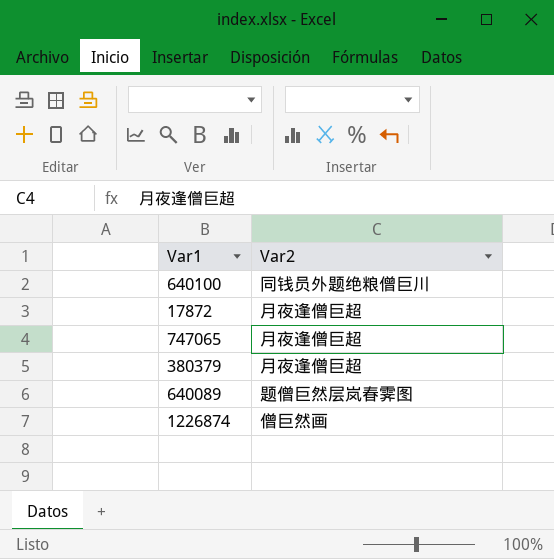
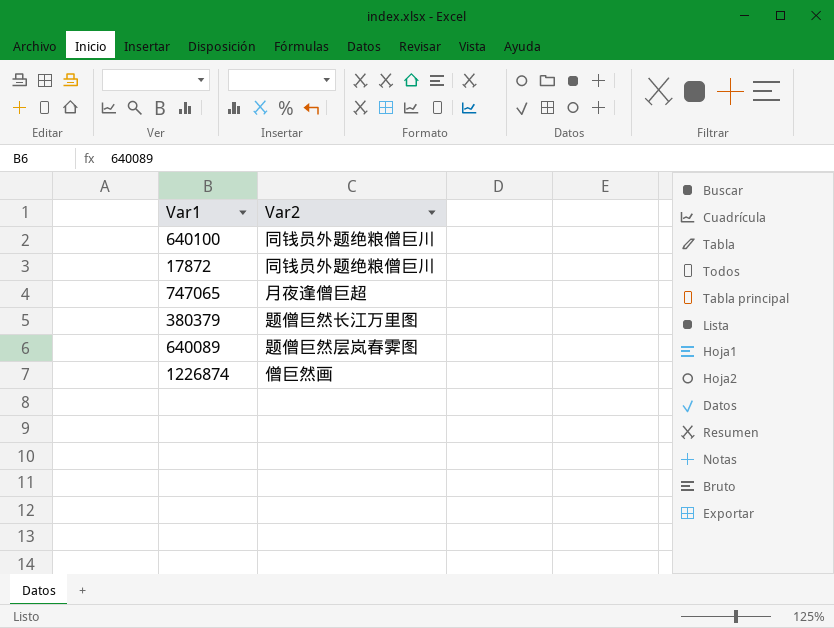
17872 | Var2: 月夜逢僧巨超 -> 同钱员外题绝粮僧巨川
380379 | Var2: 月夜逢僧巨超 -> 题僧巨然长江万里图

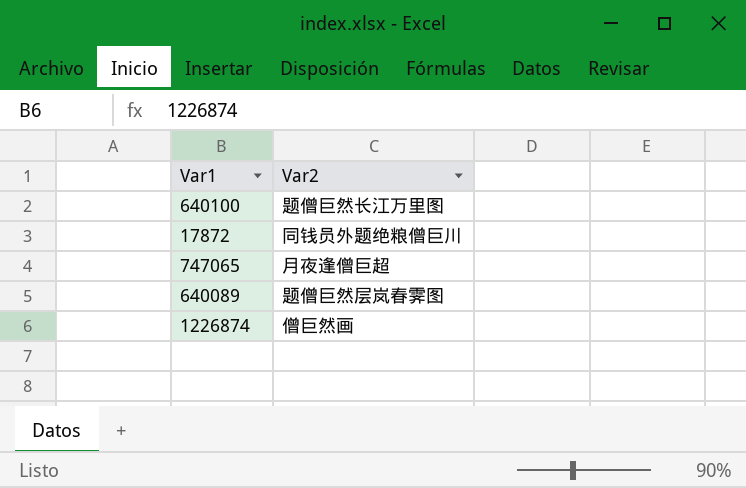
row 380379: 题僧巨然长江万里图 -> none
640100 | Var2: 同钱员外题绝粮僧巨川 -> 题僧巨然长江万里图

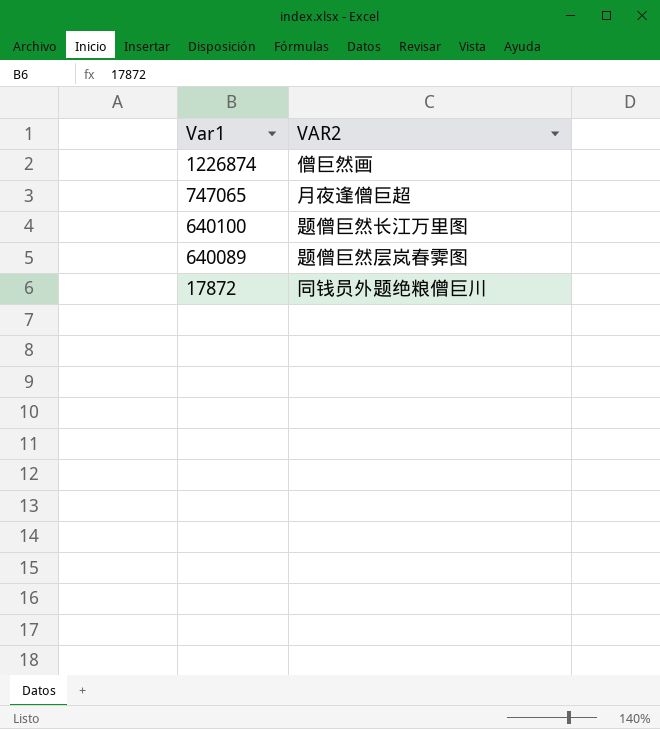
row order: none -> Var1 descending
column name: Var2 -> VAR2

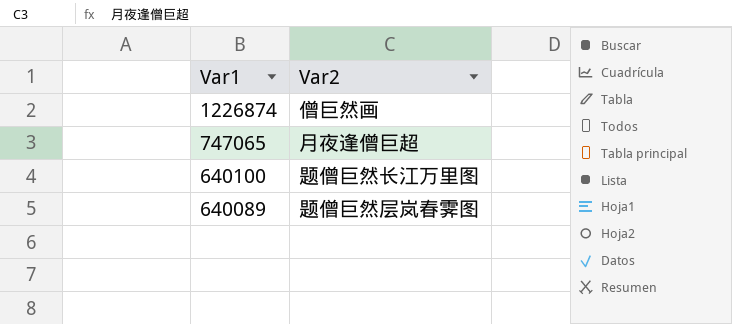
column name: VAR2 -> Var2
row 17872: 同钱员外题绝粮僧巨川 -> none

